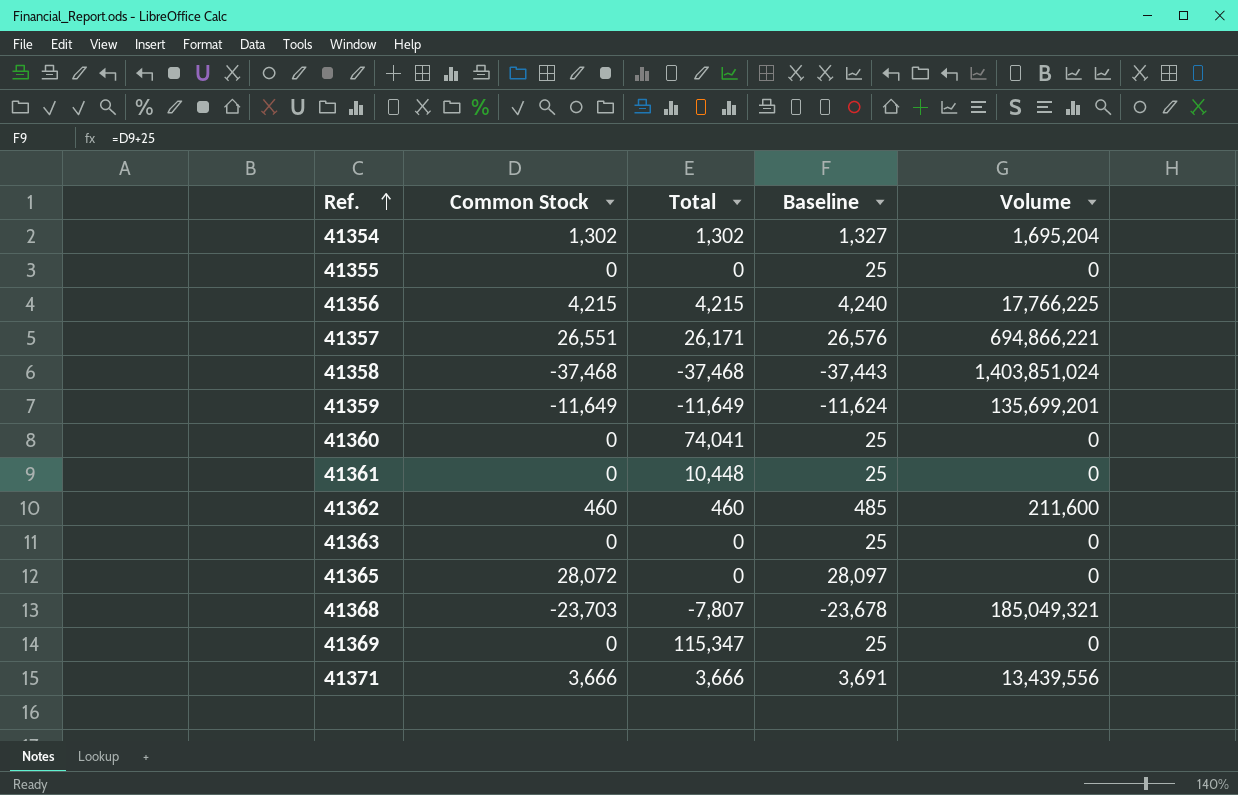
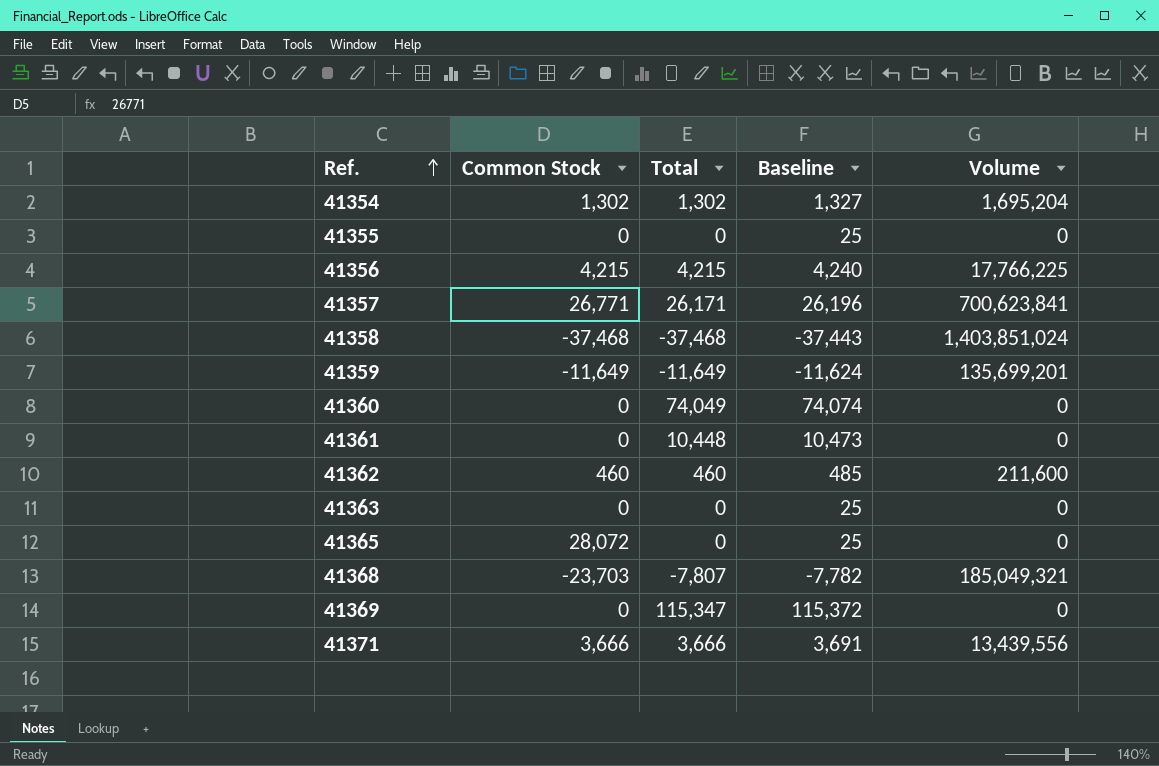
column Baseline | formula: [Common Stock] + 25 -> [Total] + 25
41357 | Common Stock: 26,551 -> 26,771
41357 | Volume: 694,866,221 -> 700,623,841
41360 | Total: 74,041 -> 74,049

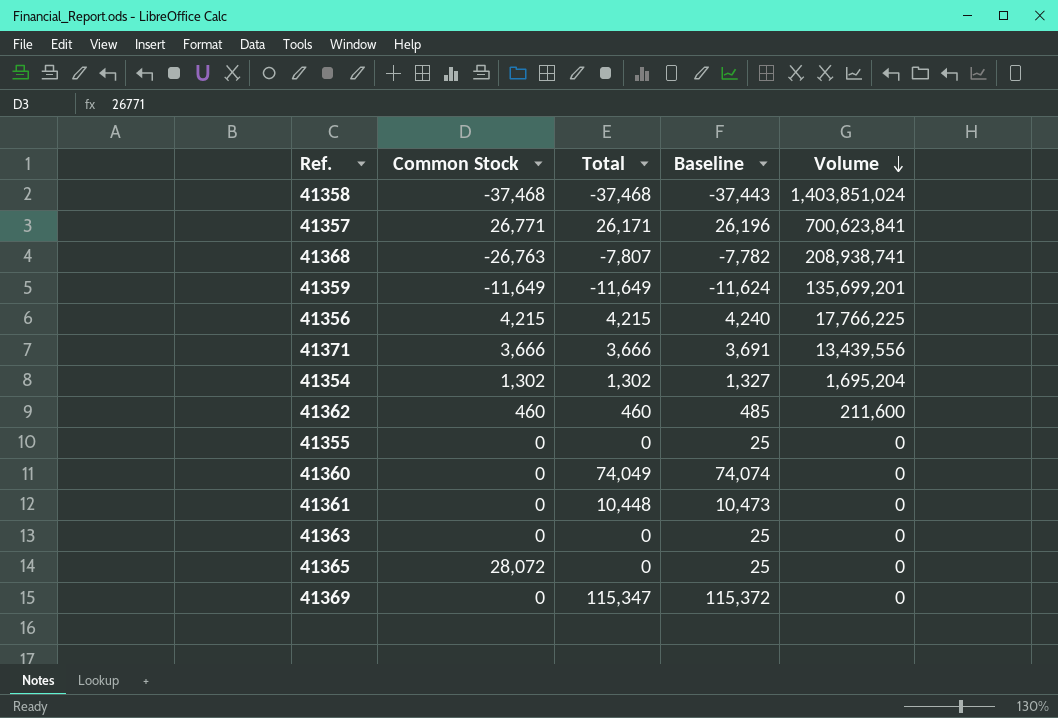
row order: Ref. ascending -> Volume descending
41368 | Common Stock: -23,703 -> -26,763
41368 | Volume: 185,049,321 -> 208,938,741

